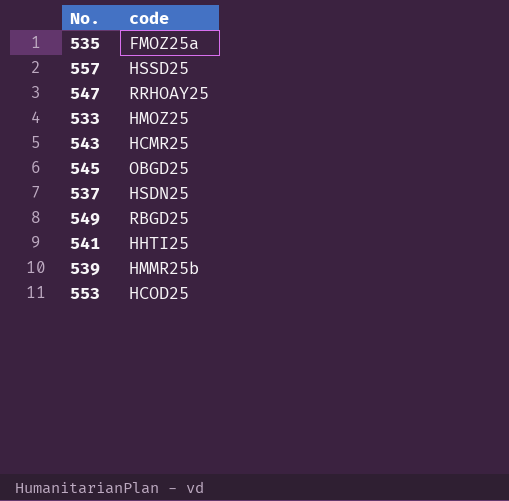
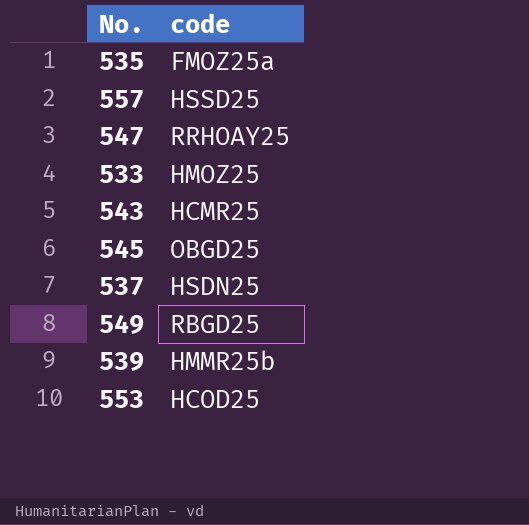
row 541: HHTI25 -> none

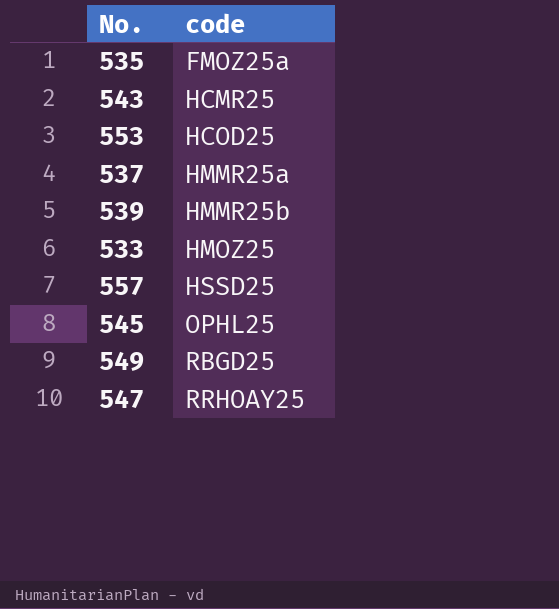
row order: none -> code ascending
537 | code: HSDN25 -> HMMR25a
545 | code: OBGD25 -> OPHL25

